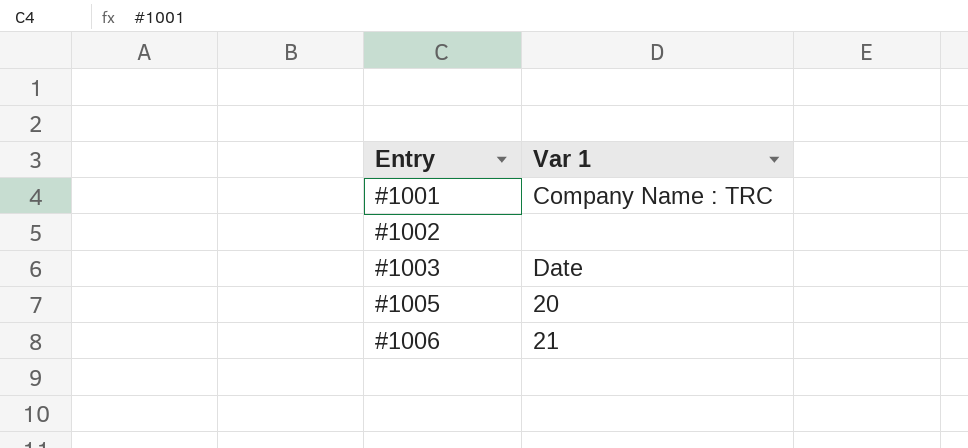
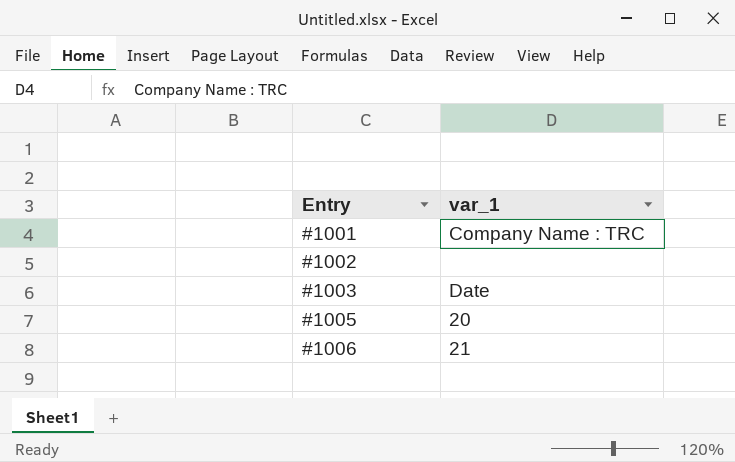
column name: Var 1 -> var_1

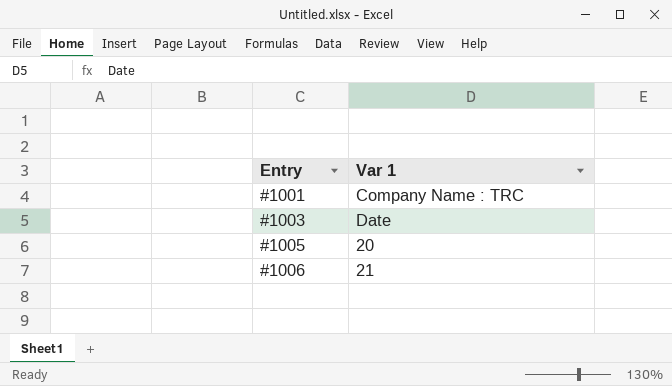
column name: var_1 -> Var 1
row #1002: none -> none

